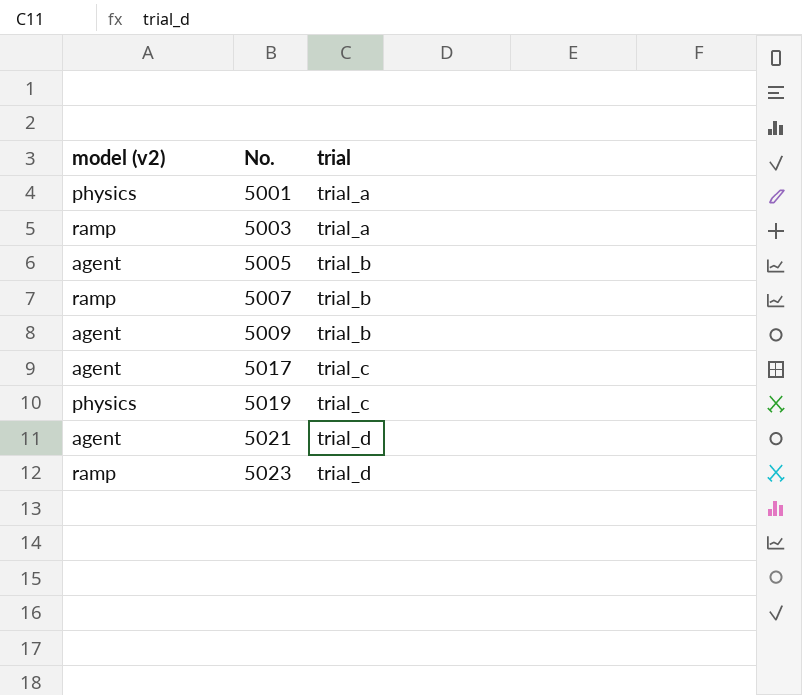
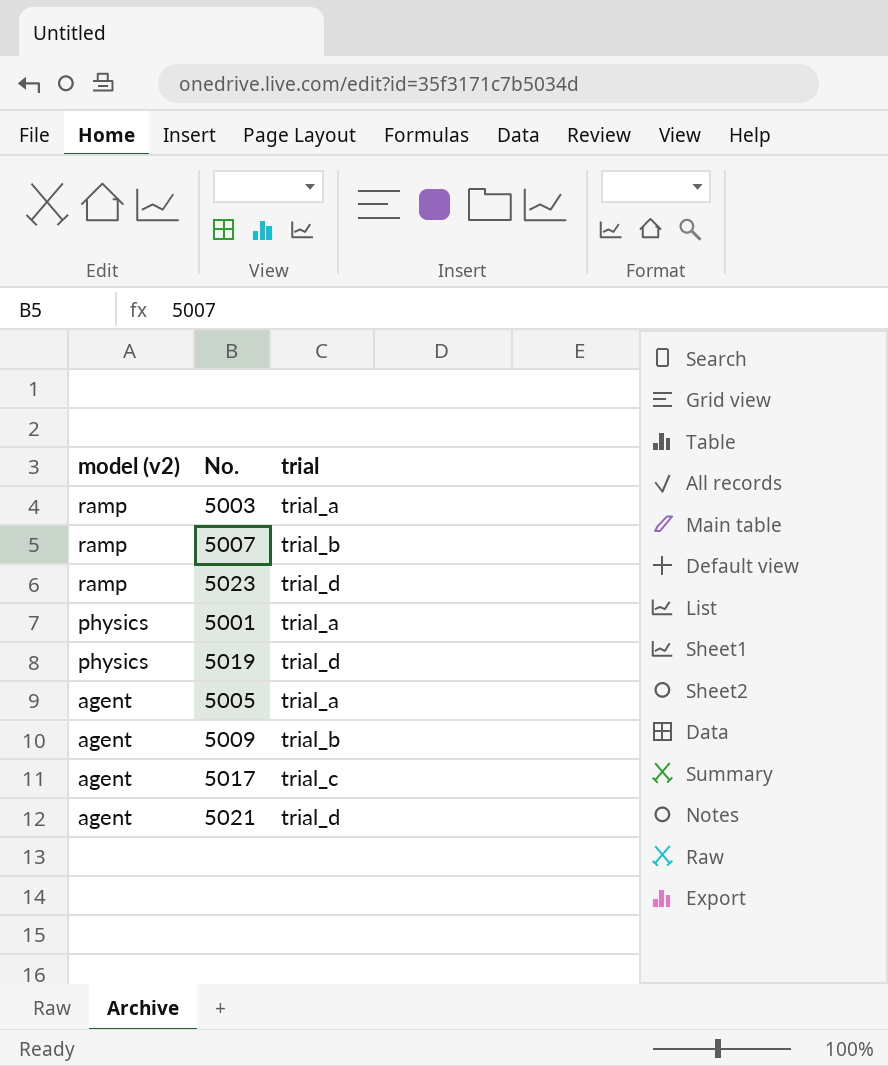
row order: No. ascending -> model (v2) descending
5019 | trial: trial_c -> trial_d
5005 | trial: trial_b -> trial_a

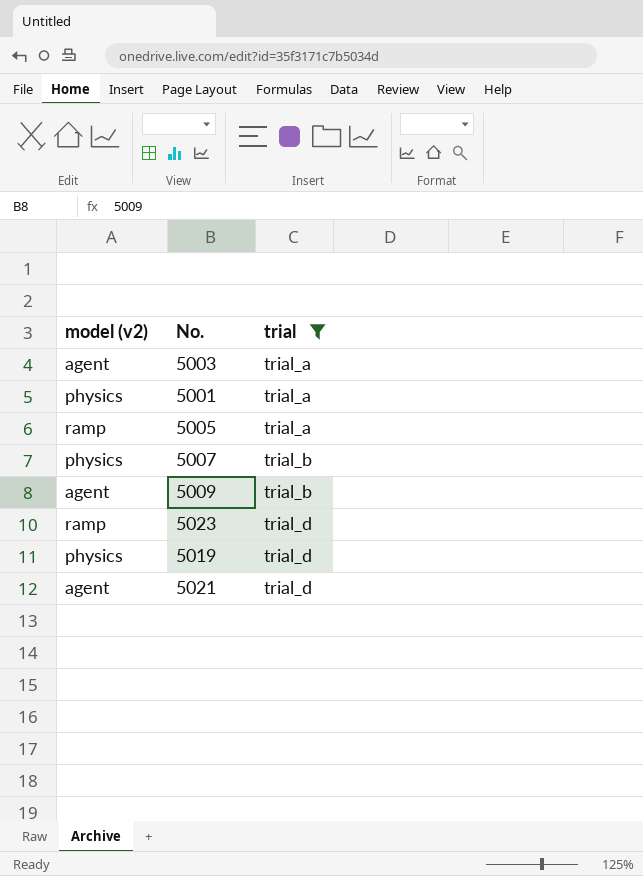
filter: none -> trial != trial_c
row order: model (v2) descending -> trial ascending
5003 | model (v2): ramp -> agent
5005 | model (v2): agent -> ramp
5007 | model (v2): ramp -> physics

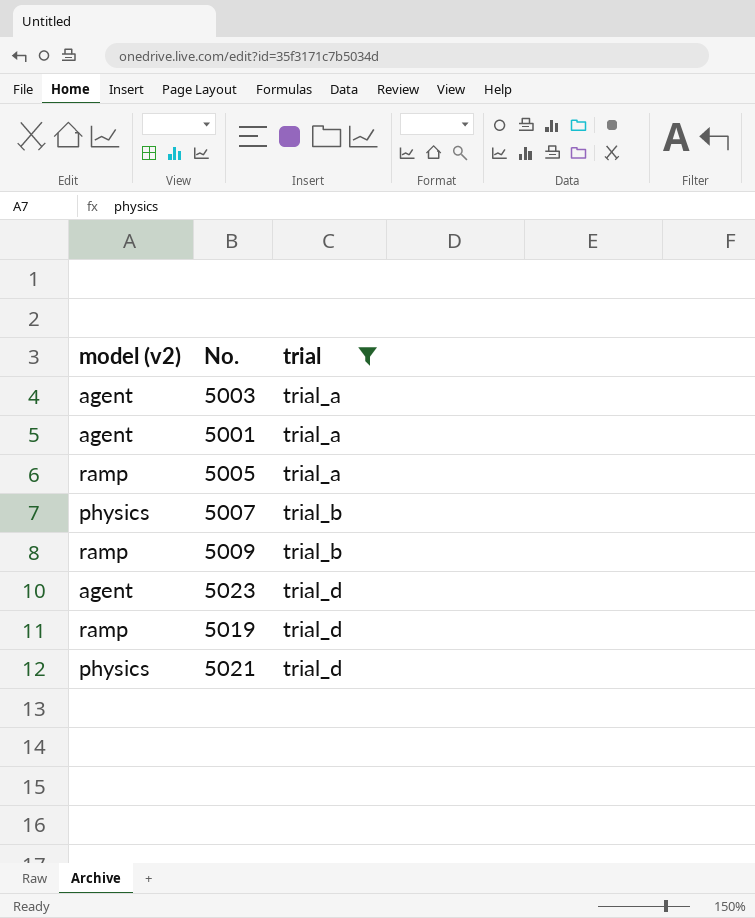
5001 | model (v2): physics -> agent
5009 | model (v2): agent -> ramp
5023 | model (v2): ramp -> agent
5019 | model (v2): physics -> ramp
5021 | model (v2): agent -> physics

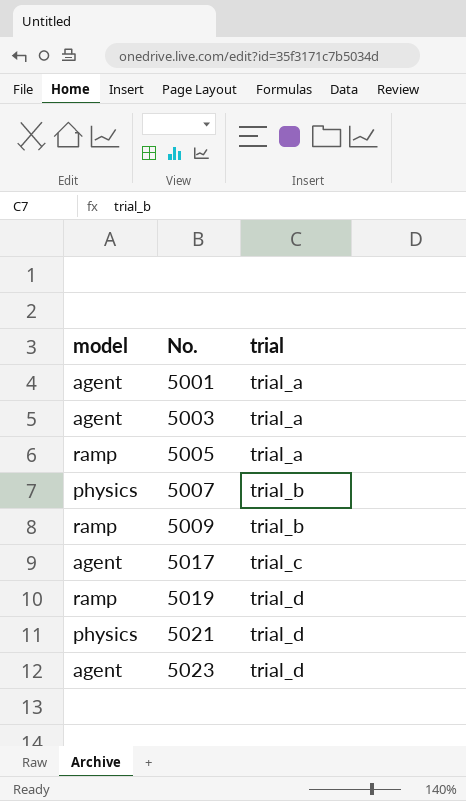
filter: trial != trial_c -> none
row order: trial ascending -> No. ascending
column name: model (v2) -> model

